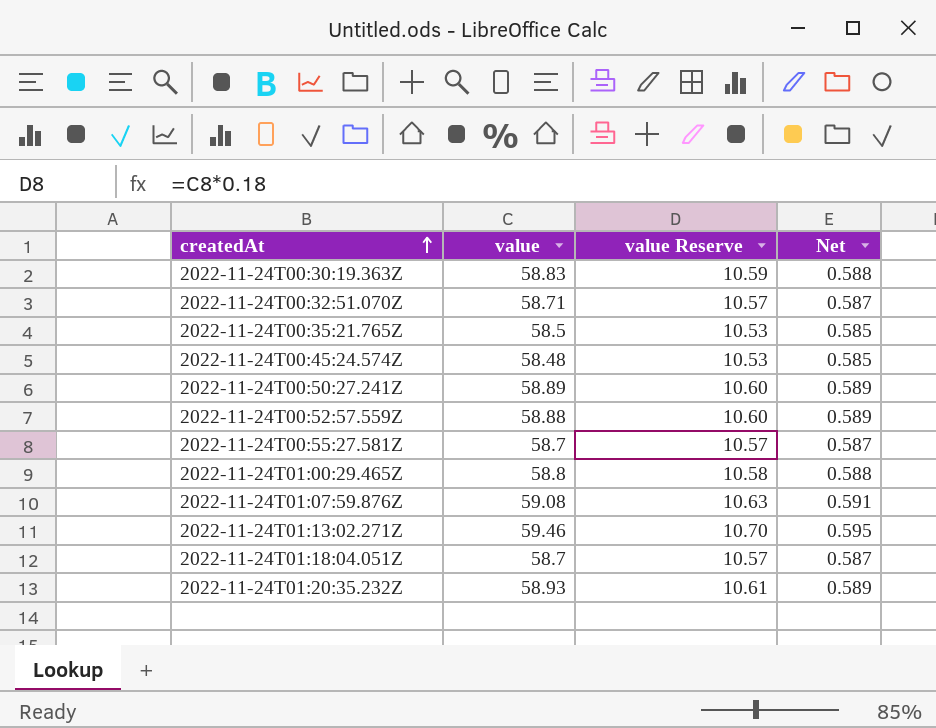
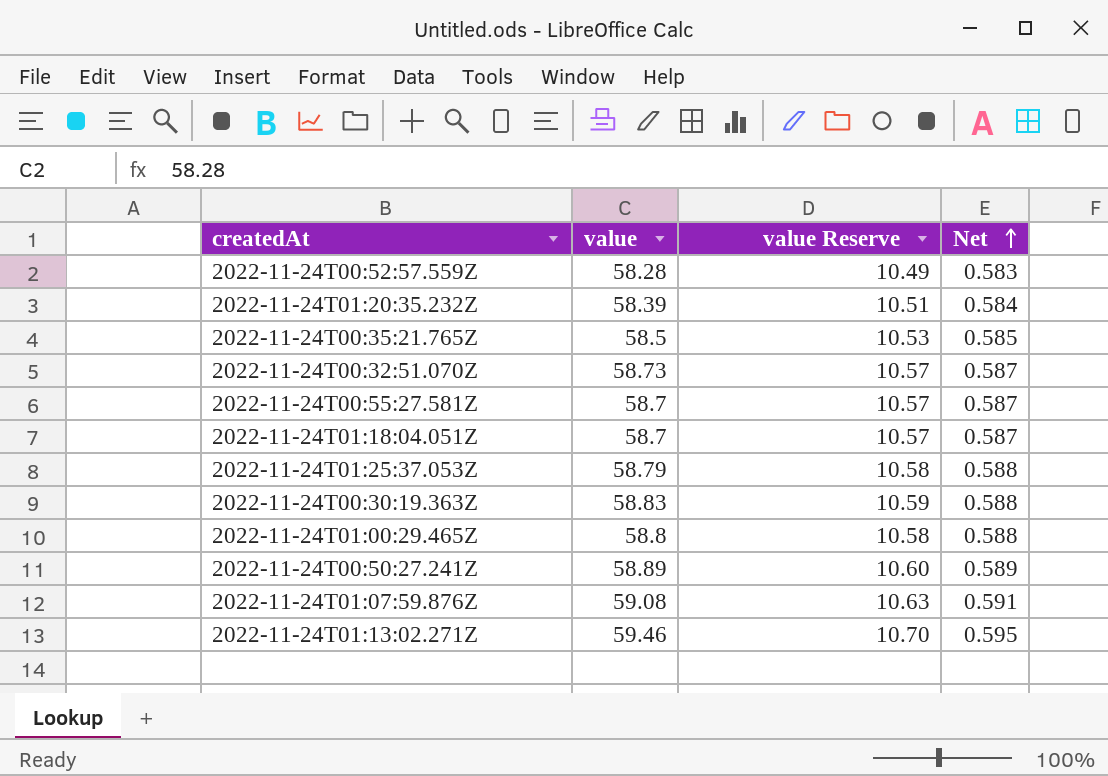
row order: createdAt ascending -> Net ascending
row 2022-11-24T00:45:24.574Z: 58.48 | 10.53 | 0.585 -> none
2022-11-24T00:52:57.559Z | value: 58.88 -> 58.28
2022-11-24T00:52:57.559Z | value Reserve: 10.60 -> 10.49
2022-11-24T00:52:57.559Z | Net: 0.589 -> 0.583
2022-11-24T01:20:35.232Z | value: 58.93 -> 58.39
2022-11-24T01:20:35.232Z | value Reserve: 10.61 -> 10.51
2022-11-24T01:20:35.232Z | Net: 0.589 -> 0.584
2022-11-24T00:32:51.070Z | value: 58.71 -> 58.73
row 2022-11-24T01:25:37.053Z: none -> 58.79 | 10.58 | 0.588

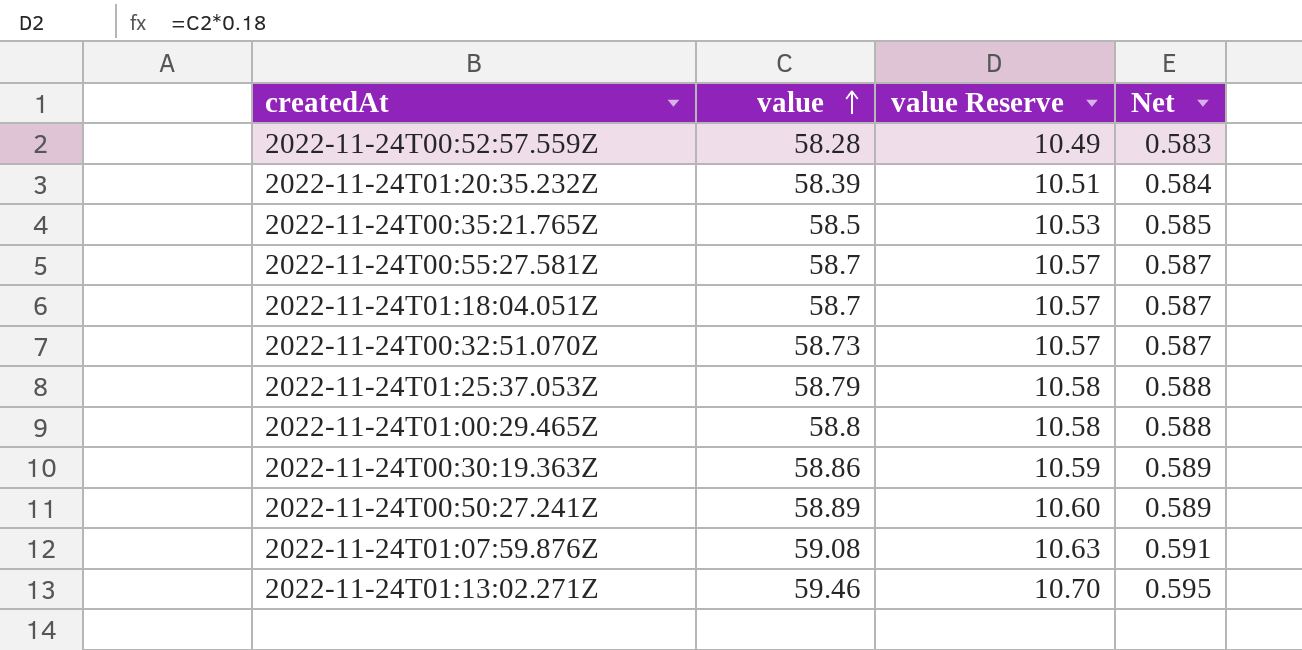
row order: Net ascending -> value ascending
2022-11-24T00:30:19.363Z | value: 58.83 -> 58.86
2022-11-24T00:30:19.363Z | Net: 0.588 -> 0.589

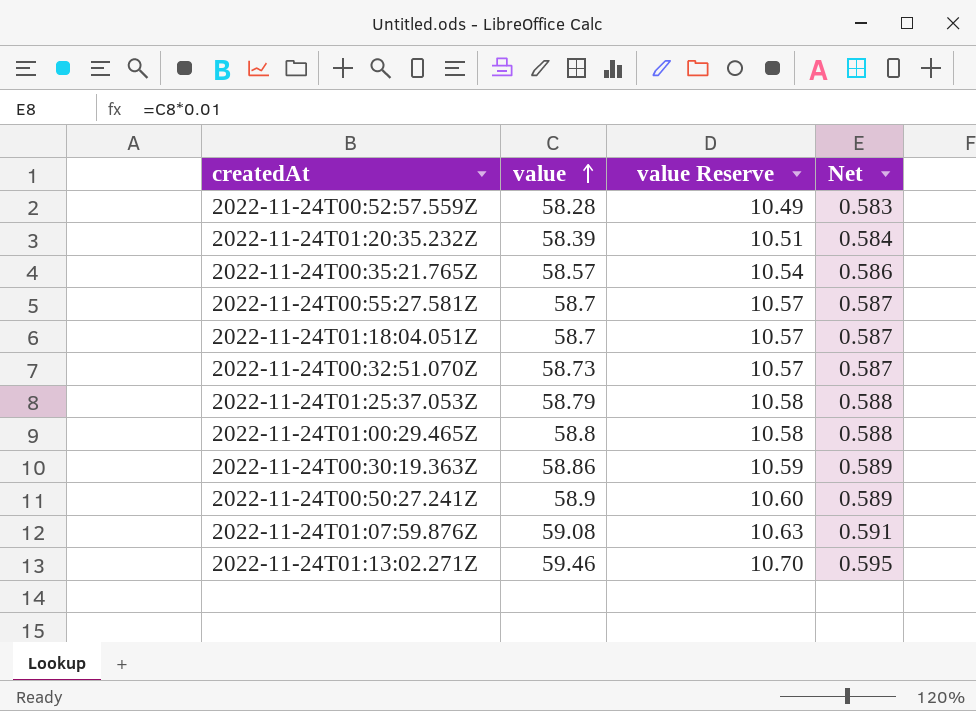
2022-11-24T00:35:21.765Z | value: 58.5 -> 58.57
2022-11-24T00:35:21.765Z | value Reserve: 10.53 -> 10.54
2022-11-24T00:35:21.765Z | Net: 0.585 -> 0.586
2022-11-24T00:50:27.241Z | value: 58.89 -> 58.9

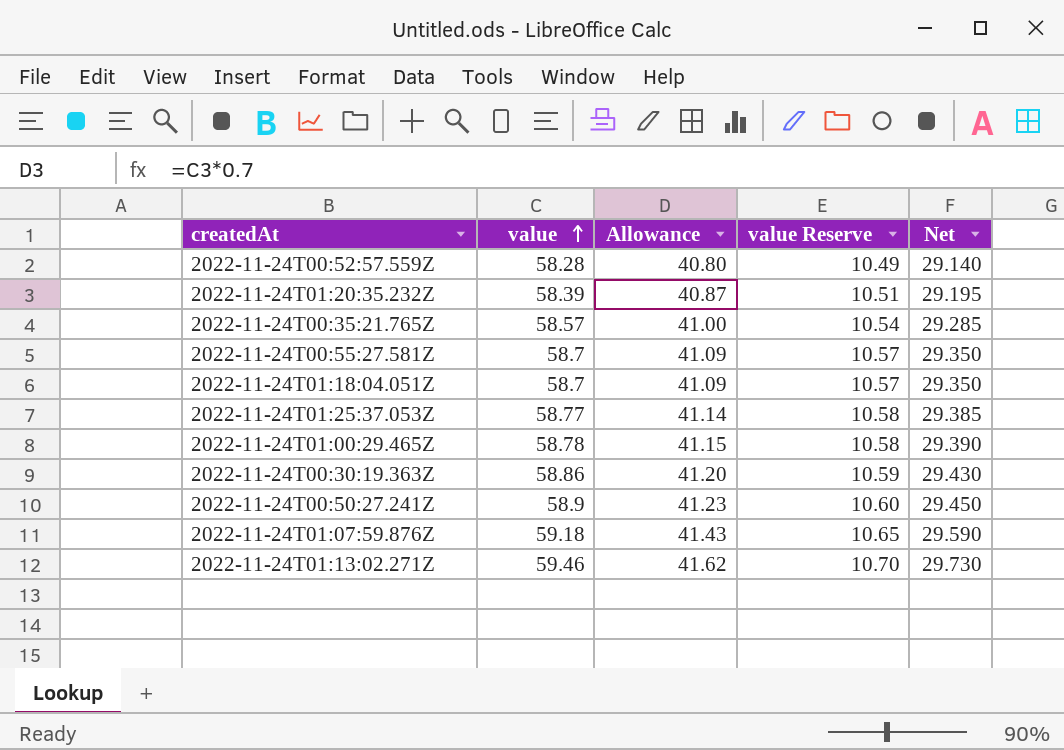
column Allowance | formula: none -> [value] * 0.7
column Net | formula: [value] * 0.01 -> [value] * 0.5
row 2022-11-24T00:32:51.070Z: 58.73 | 10.57 | 0.587 -> none
2022-11-24T01:25:37.053Z | value: 58.79 -> 58.77
2022-11-24T01:00:29.465Z | value: 58.8 -> 58.78
2022-11-24T01:07:59.876Z | value: 59.08 -> 59.18
2022-11-24T01:07:59.876Z | value Reserve: 10.63 -> 10.65

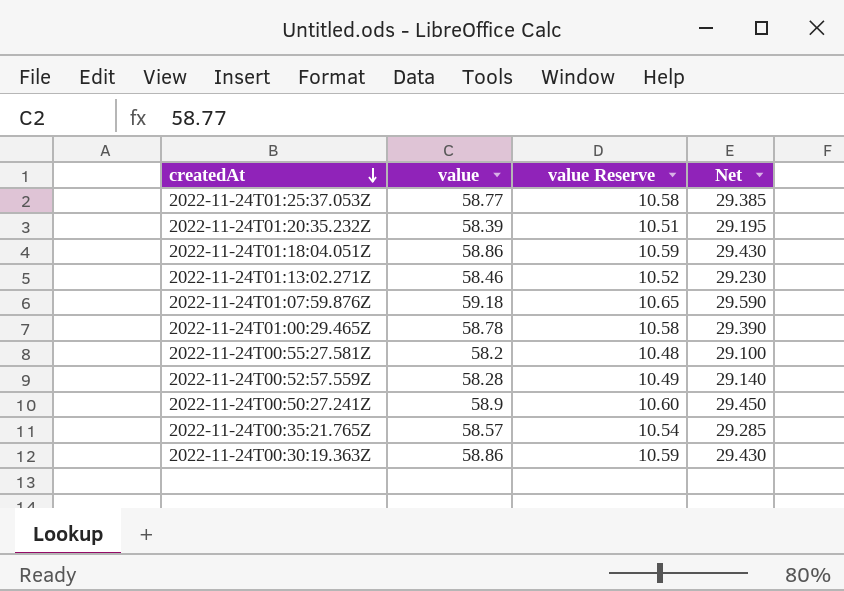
row order: value ascending -> createdAt descending
column Allowance | formula: [value] * 0.7 -> none
2022-11-24T01:18:04.051Z | value: 58.7 -> 58.86
2022-11-24T01:18:04.051Z | value Reserve: 10.57 -> 10.59
2022-11-24T01:18:04.051Z | Net: 29.350 -> 29.430
2022-11-24T01:13:02.271Z | value: 59.46 -> 58.46
2022-11-24T01:13:02.271Z | value Reserve: 10.70 -> 10.52
2022-11-24T01:13:02.271Z | Net: 29.730 -> 29.230
2022-11-24T00:55:27.581Z | value: 58.7 -> 58.2
2022-11-24T00:55:27.581Z | value Reserve: 10.57 -> 10.48
2022-11-24T00:55:27.581Z | Net: 29.350 -> 29.100

